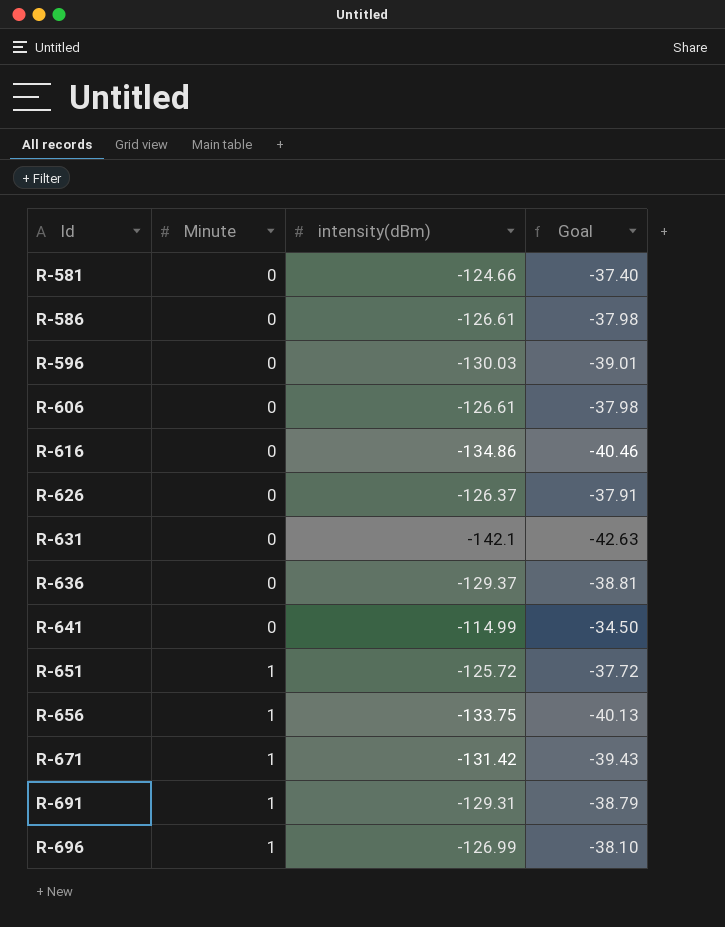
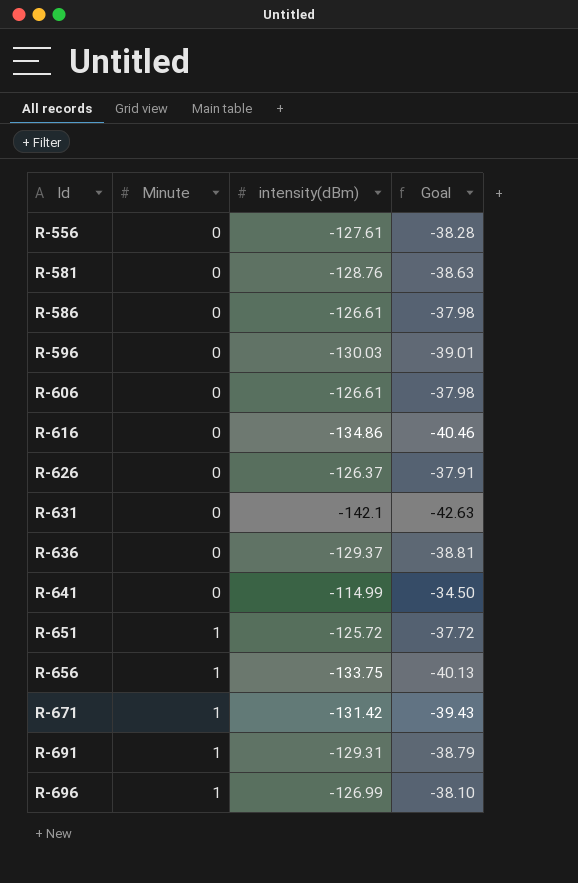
row R-556: none -> 0 | -127.61 | -38.28
R-581 | intensity(dBm): -124.66 -> -128.76
R-581 | Goal: -37.40 -> -38.63

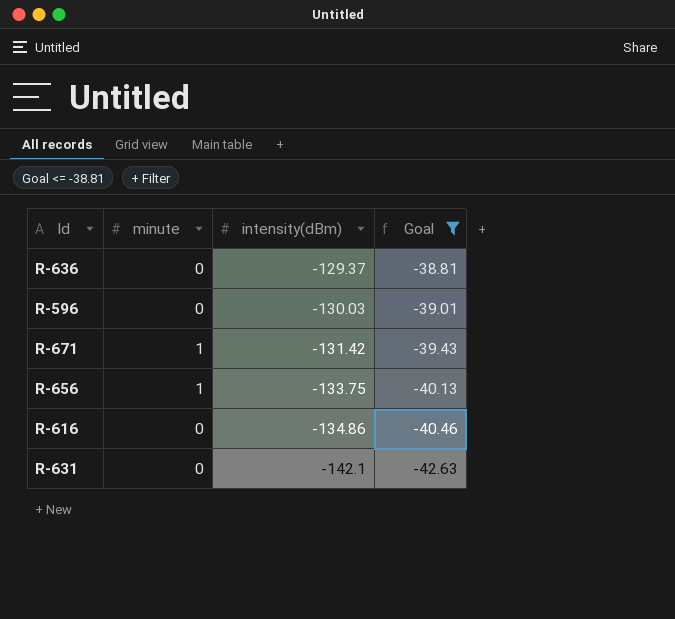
filter: none -> Goal <= -38.81
row order: Id ascending -> intensity(dBm) descending
column name: Minute -> minute

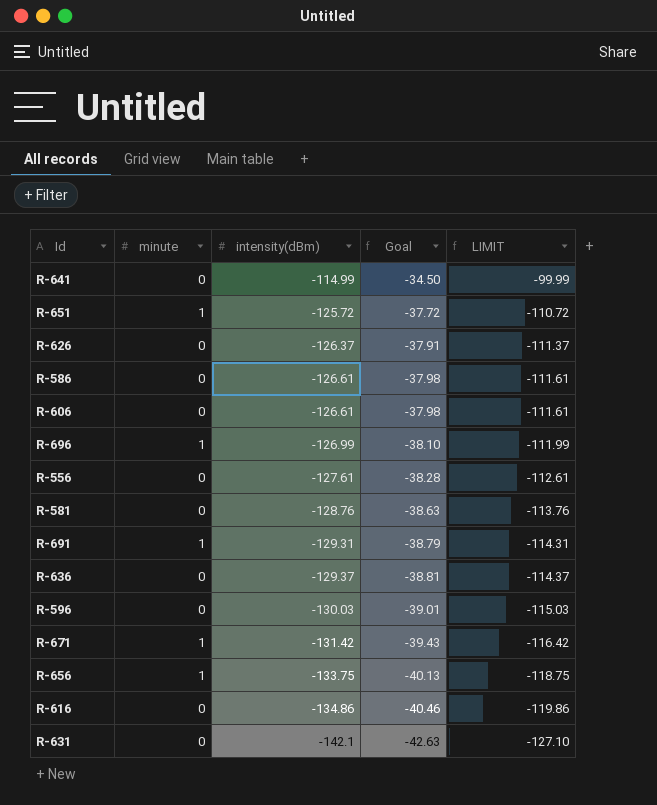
filter: Goal <= -38.81 -> none
column LIMIT | formula: none -> [intensity(dBm)] + 15

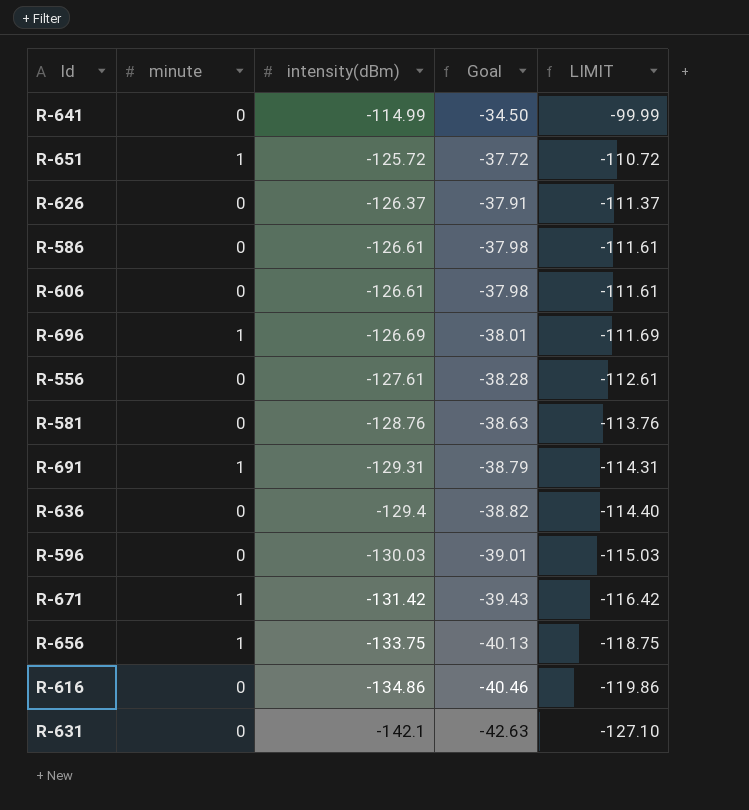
R-696 | intensity(dBm): -126.99 -> -126.69
R-696 | Goal: -38.10 -> -38.01
R-696 | LIMIT: -111.99 -> -111.69
R-636 | intensity(dBm): -129.37 -> -129.4
R-636 | Goal: -38.81 -> -38.82
R-636 | LIMIT: -114.37 -> -114.40

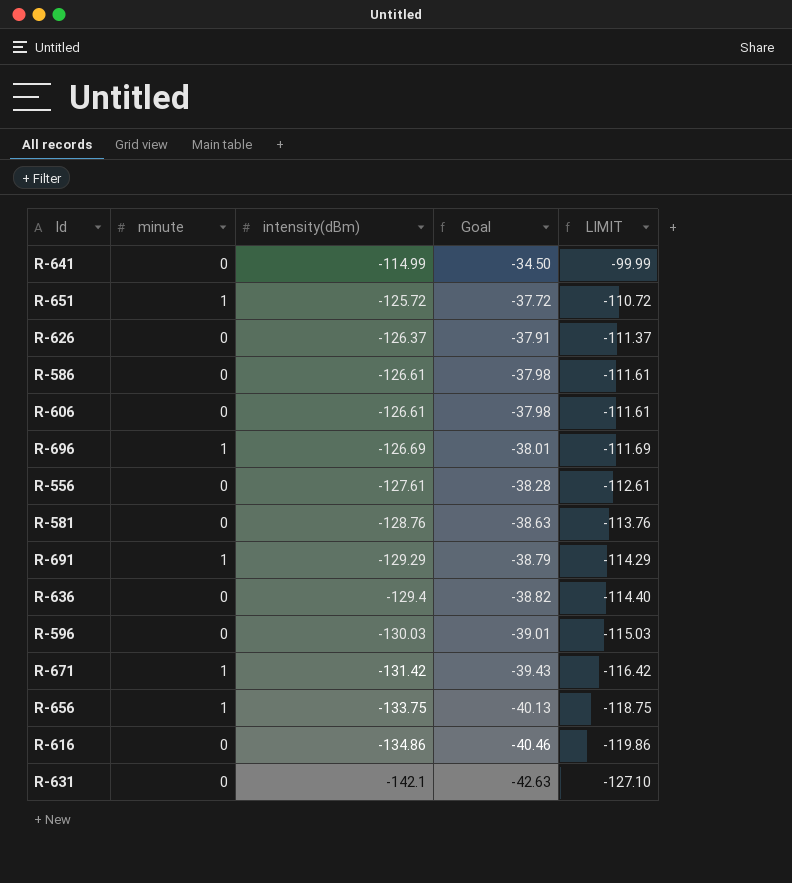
R-691 | intensity(dBm): -129.31 -> -129.29
R-691 | LIMIT: -114.31 -> -114.29

